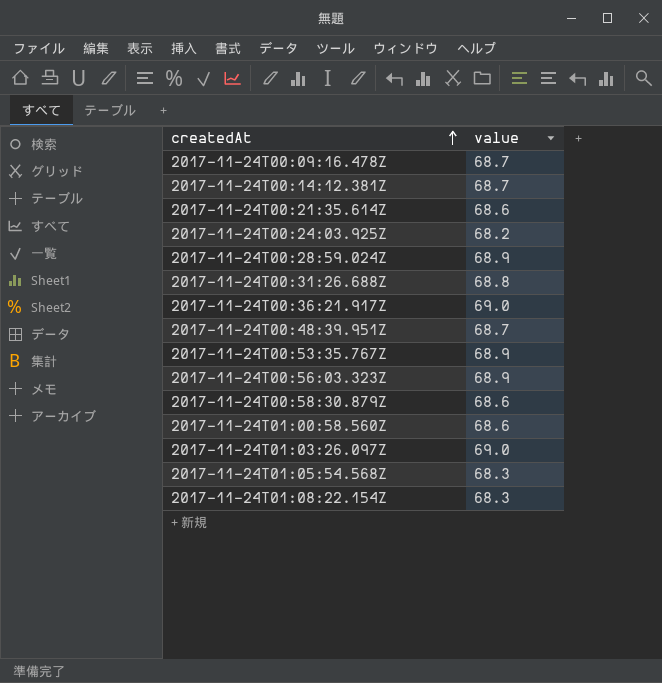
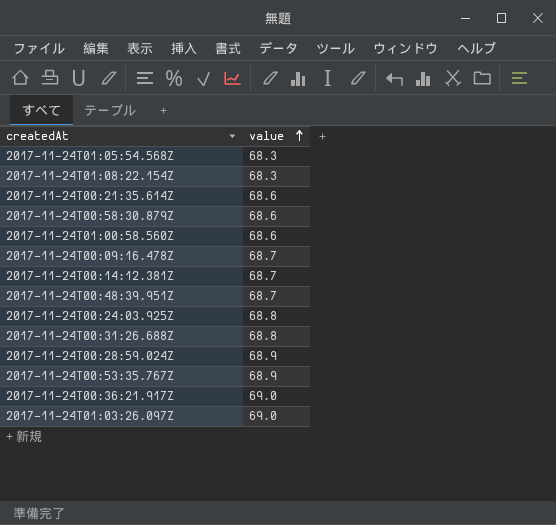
row order: createdAt ascending -> value ascending
row 2017-11-24T00:56:03.323Z: 68.9 -> none
2017-11-24T00:24:03.925Z | value: 68.2 -> 68.8

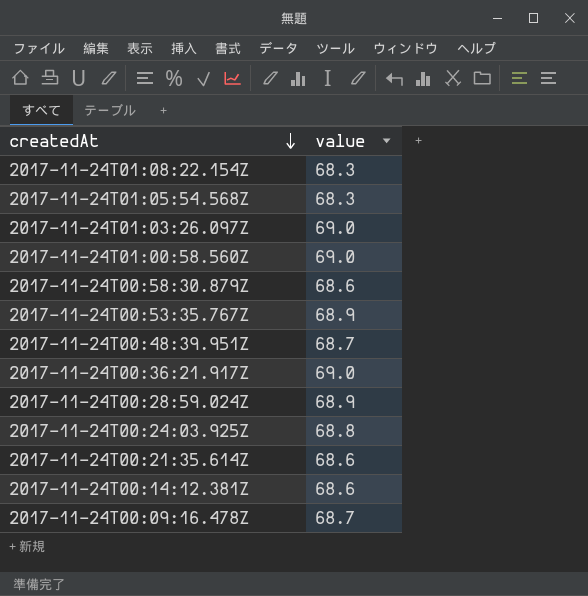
row order: value ascending -> createdAt descending
row 2017-11-24T00:31:26.688Z: 68.8 -> none
2017-11-24T01:00:58.560Z | value: 68.6 -> 69.0
2017-11-24T00:14:12.381Z | value: 68.7 -> 68.6

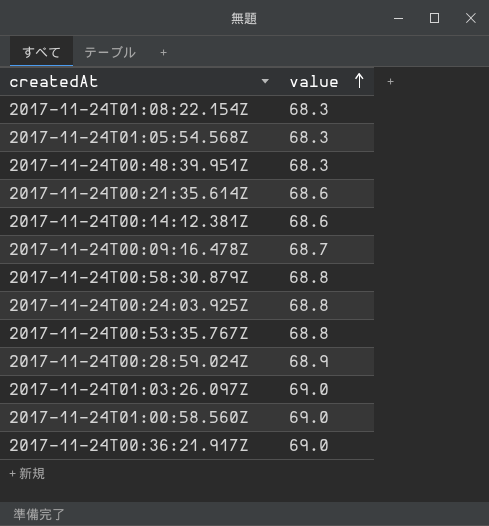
row order: createdAt descending -> value ascending
2017-11-24T00:48:39.951Z | value: 68.7 -> 68.3
2017-11-24T00:58:30.879Z | value: 68.6 -> 68.8
2017-11-24T00:53:35.767Z | value: 68.9 -> 68.8

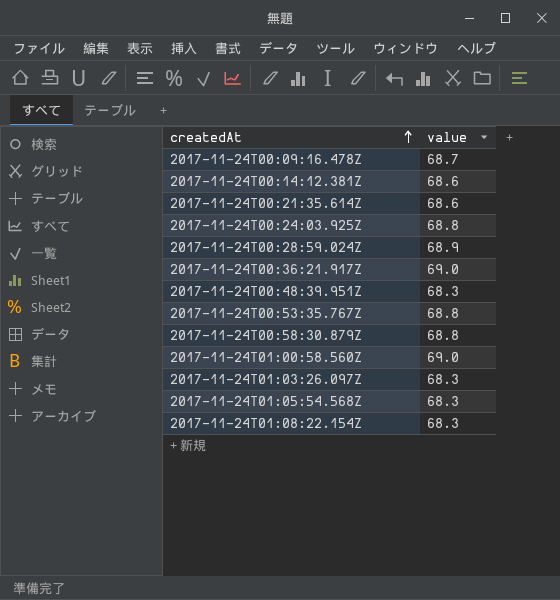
row order: value ascending -> createdAt ascending
2017-11-24T01:03:26.097Z | value: 69.0 -> 68.3

